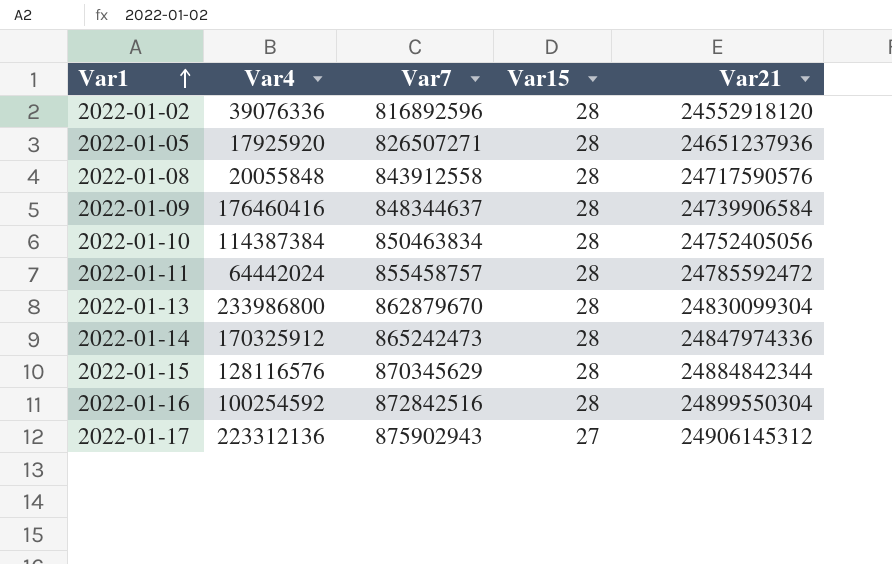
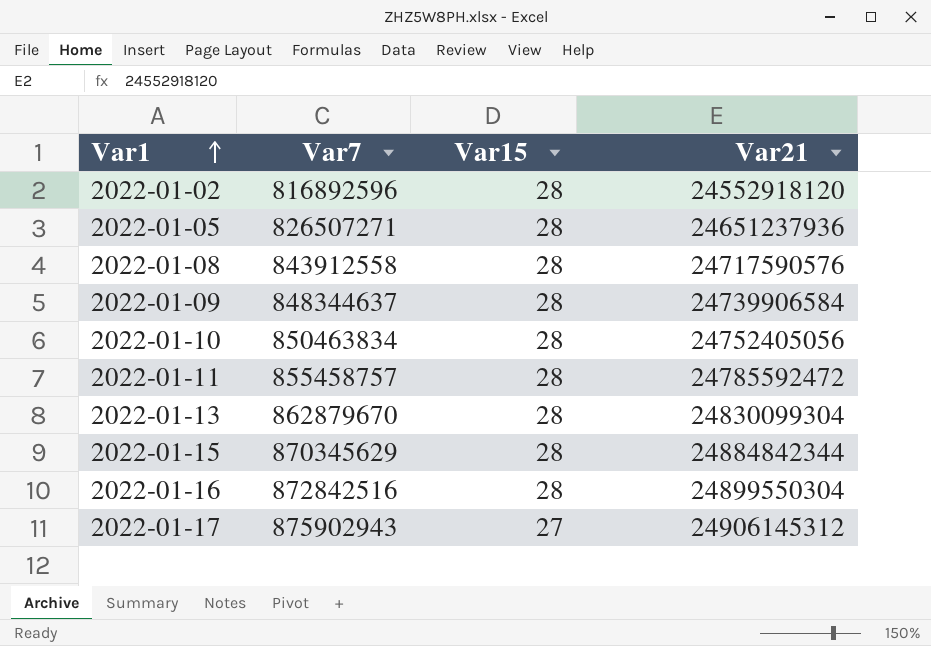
column Var4 | position: 2 -> none
row 2022-01-14: 170325912 | 865242473 | 28 | 24847974336 -> none

